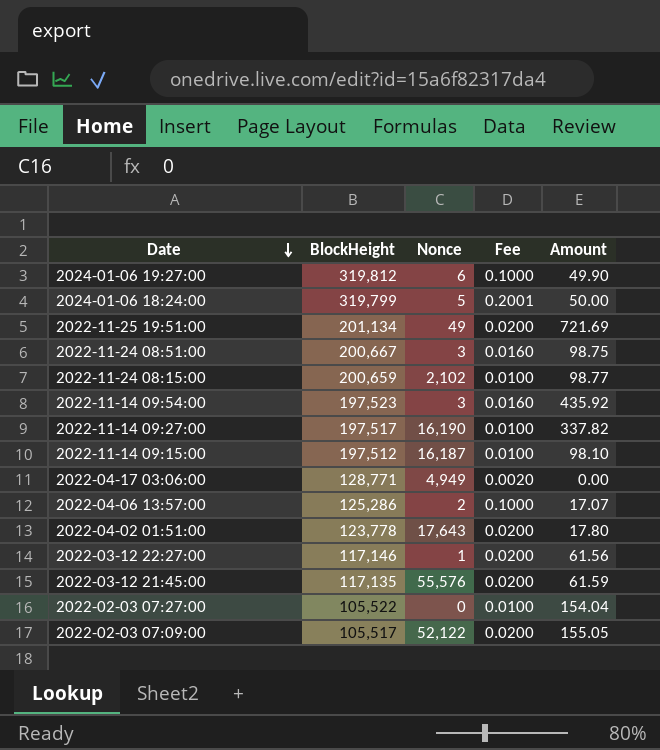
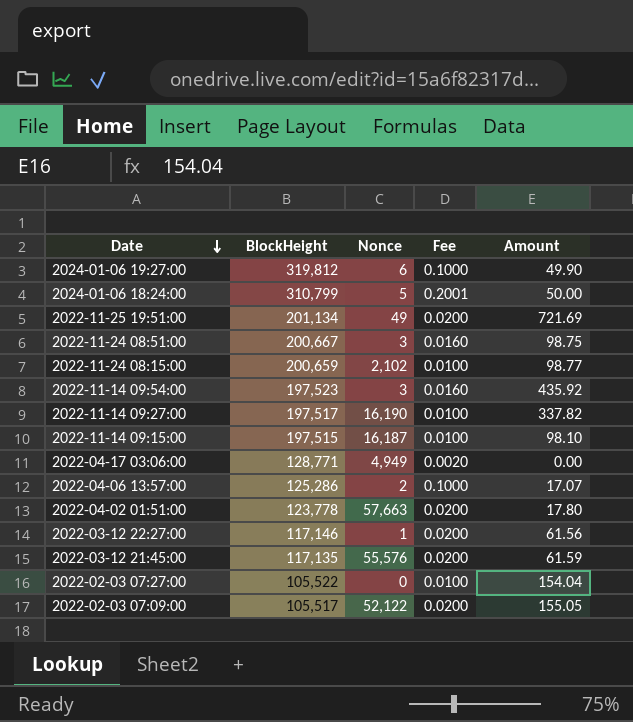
2024-01-06 18:24:00 | BlockHeight: 319,799 -> 310,799
2022-11-14 09:15:00 | BlockHeight: 197,512 -> 197,515
2022-04-02 01:51:00 | Nonce: 17,643 -> 57,663

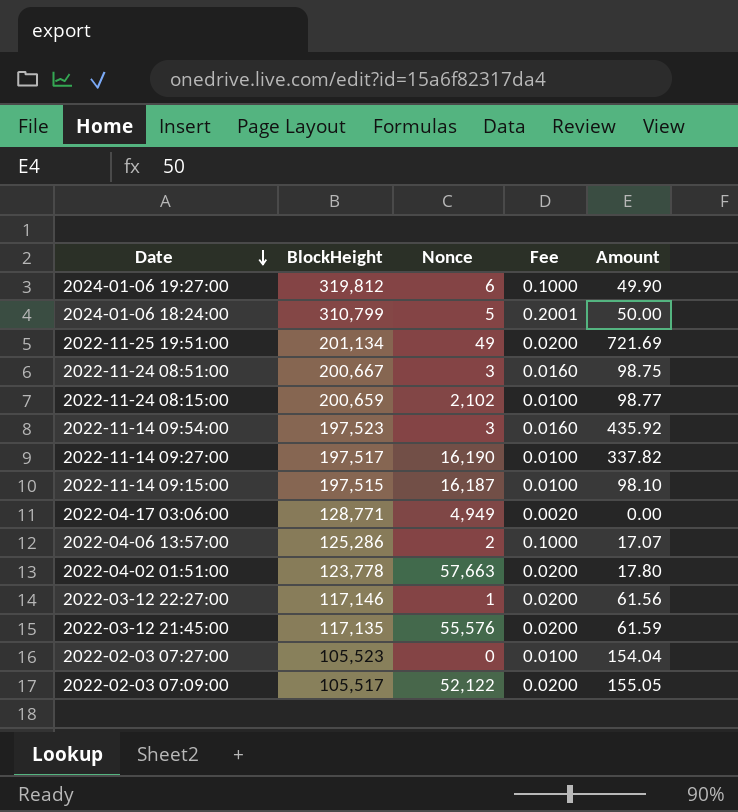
2022-02-03 07:27:00 | BlockHeight: 105,522 -> 105,523

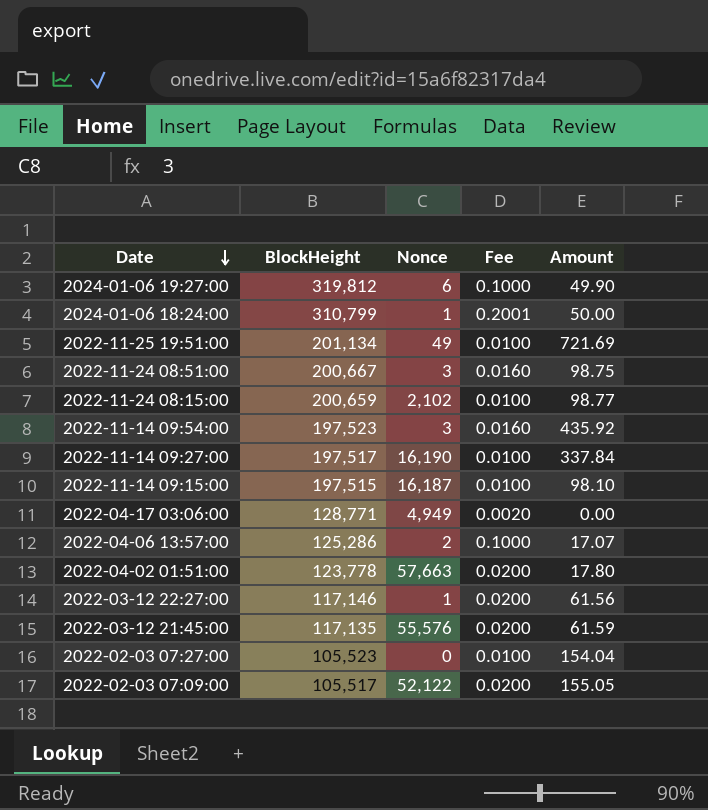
2024-01-06 18:24:00 | Nonce: 5 -> 1
2022-11-25 19:51:00 | Fee: 0.0200 -> 0.0100
2022-11-14 09:27:00 | Amount: 337.82 -> 337.84

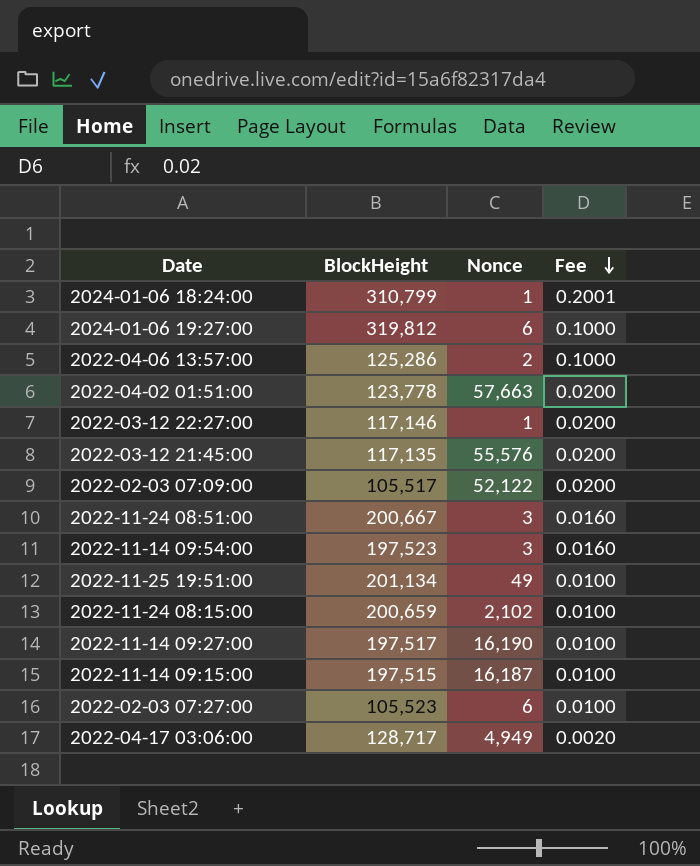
row order: Date descending -> Fee descending
column Amount | position: 5 -> none
2022-02-03 07:27:00 | Nonce: 0 -> 6
2022-04-17 03:06:00 | BlockHeight: 128,771 -> 128,717

